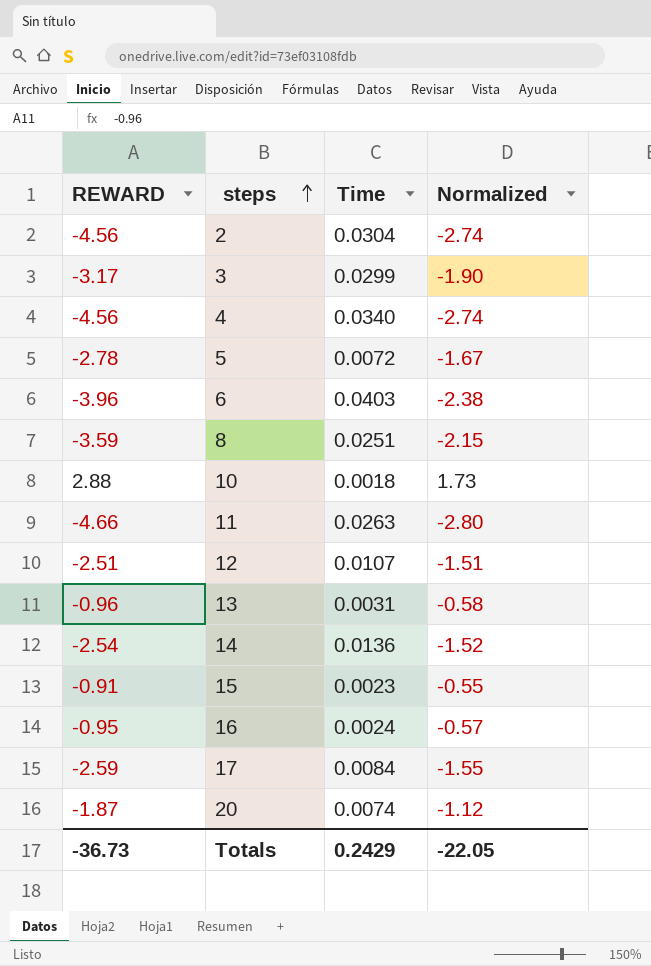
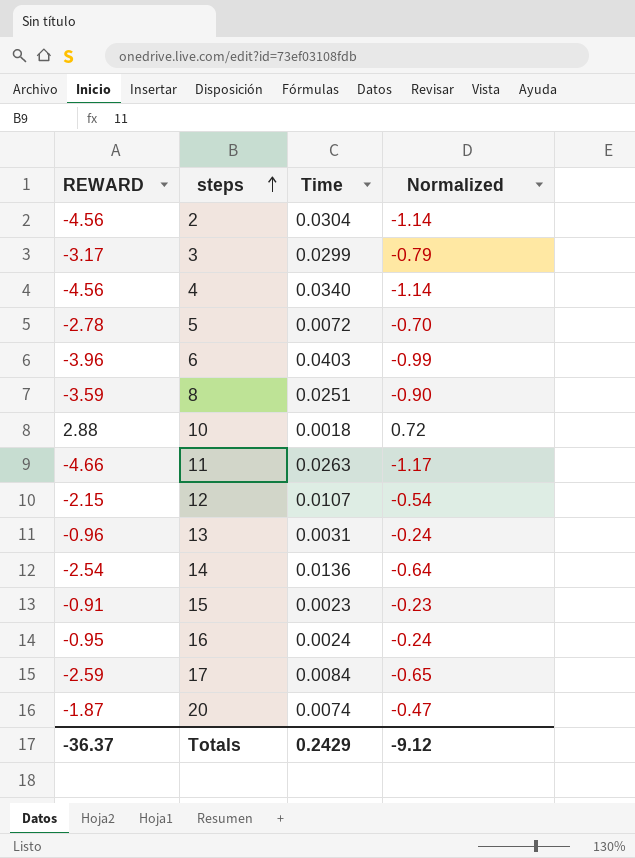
column Normalized | formula: [REWARD] * 0.6 -> [REWARD] * 0.25
12 | REWARD: -2.51 -> -2.15
Totals | REWARD: -36.73 -> -36.37
Totals | Normalized: -22.05 -> -9.12

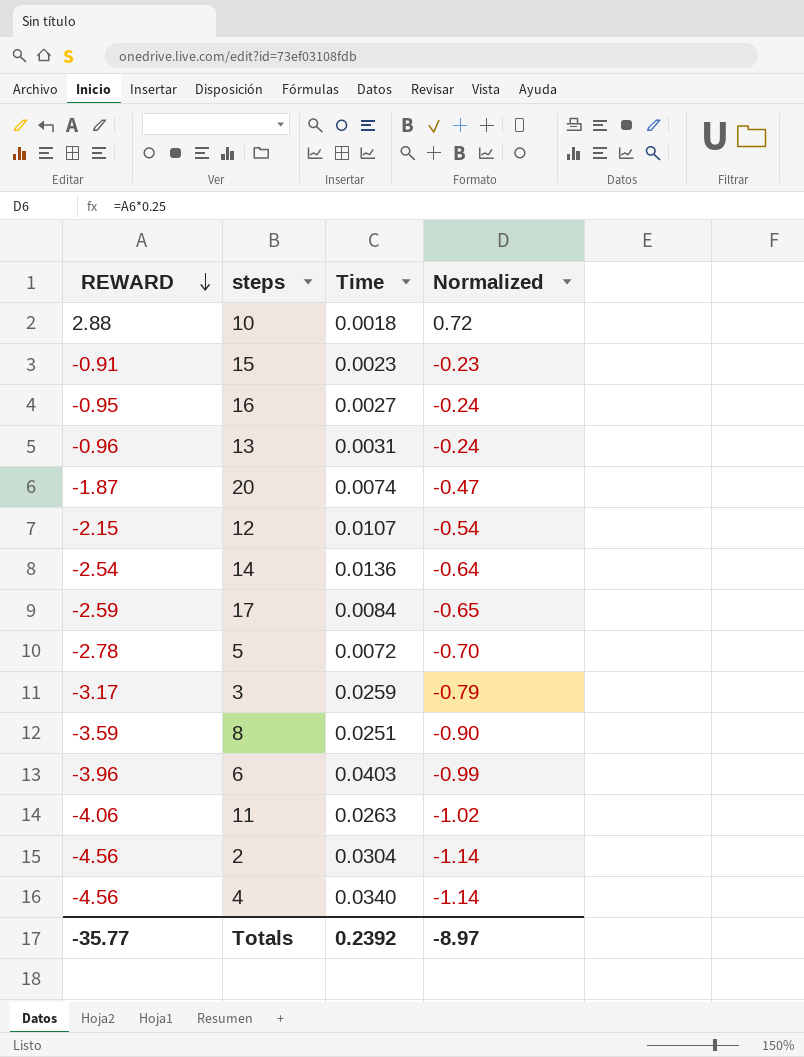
row order: steps ascending -> REWARD descending
16 | Time: 0.0024 -> 0.0027
3 | Time: 0.0299 -> 0.0259
11 | REWARD: -4.66 -> -4.06
11 | Normalized: -1.17 -> -1.02
Totals | REWARD: -36.37 -> -35.77
Totals | Time: 0.2429 -> 0.2392
Totals | Normalized: -9.12 -> -8.97

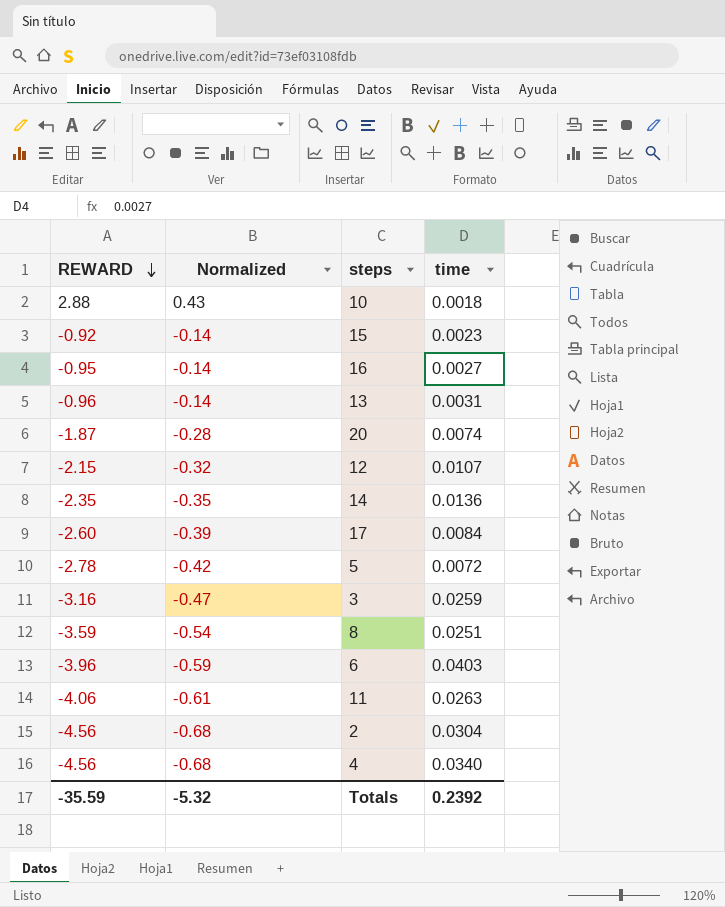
column Normalized | formula: [REWARD] * 0.25 -> [REWARD] * 0.15
column Normalized | position: 4 -> 2
column name: Time -> time
15 | REWARD: -0.91 -> -0.92
14 | REWARD: -2.54 -> -2.35
17 | REWARD: -2.59 -> -2.60
3 | REWARD: -3.17 -> -3.16
Totals | REWARD: -35.77 -> -35.59
Totals | Normalized: -8.97 -> -5.32

